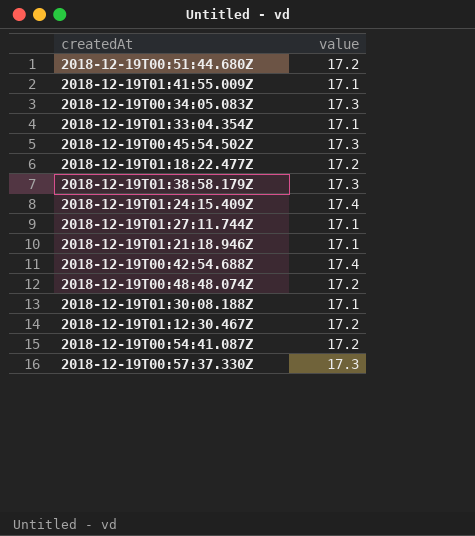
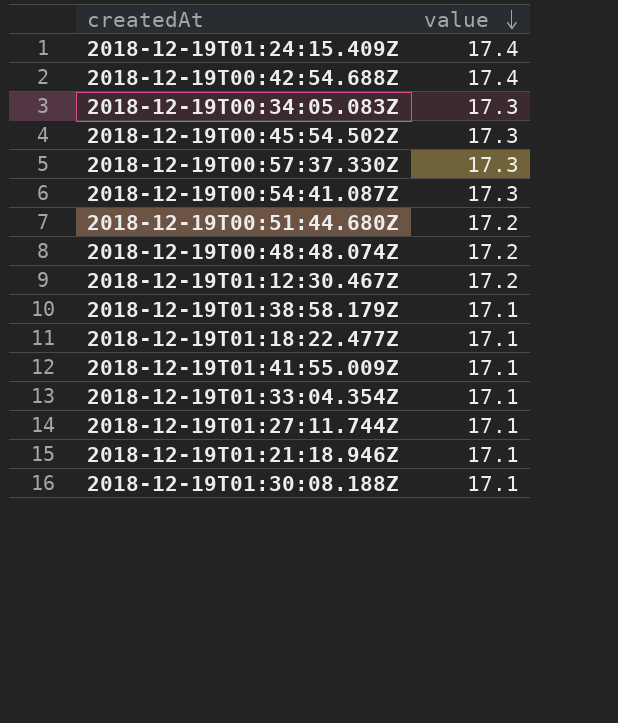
row order: none -> value descending
2018-12-19T00:54:41.087Z | value: 17.2 -> 17.3
2018-12-19T01:38:58.179Z | value: 17.3 -> 17.1
2018-12-19T01:18:22.477Z | value: 17.2 -> 17.1

